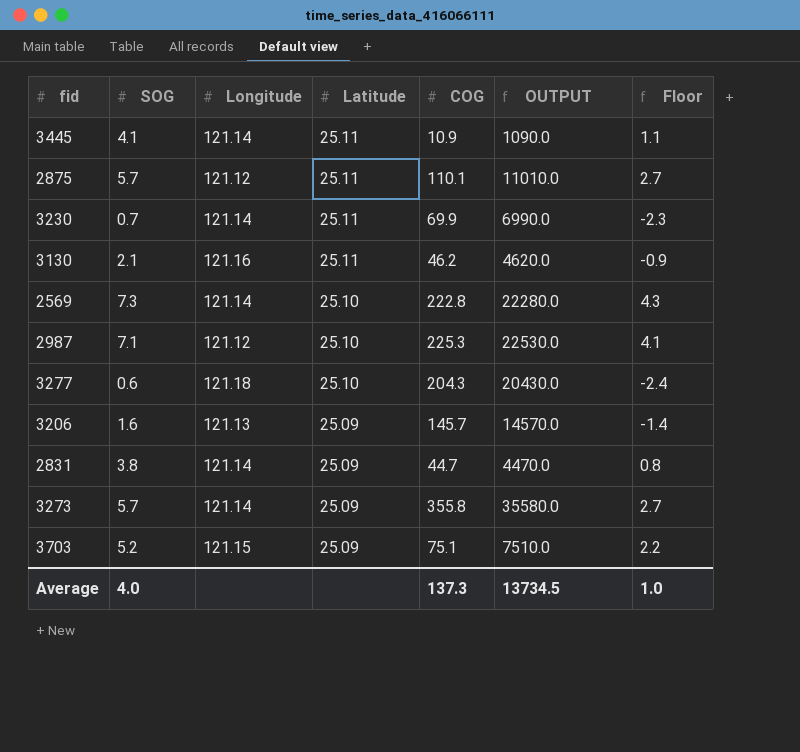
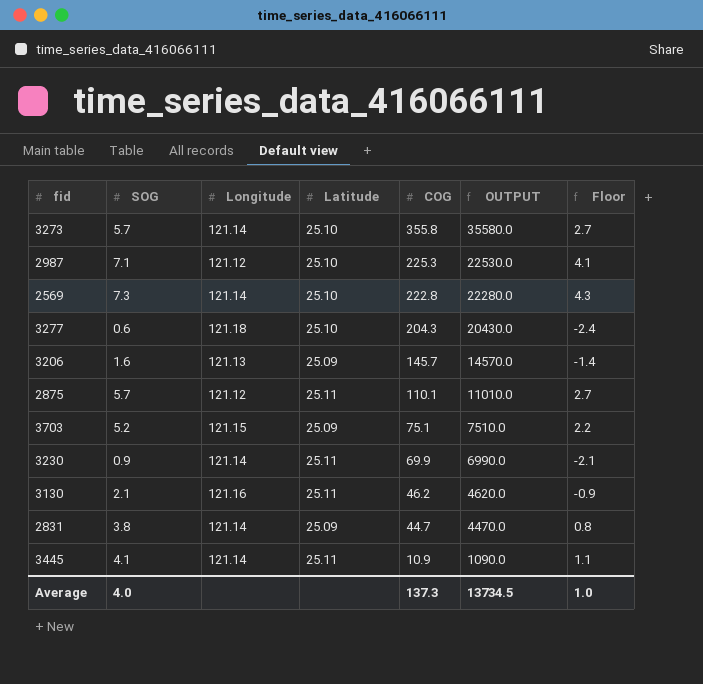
row order: Latitude descending -> COG descending
3273 | Latitude: 25.09 -> 25.10
3230 | SOG: 0.7 -> 0.9
3230 | Floor: -2.3 -> -2.1

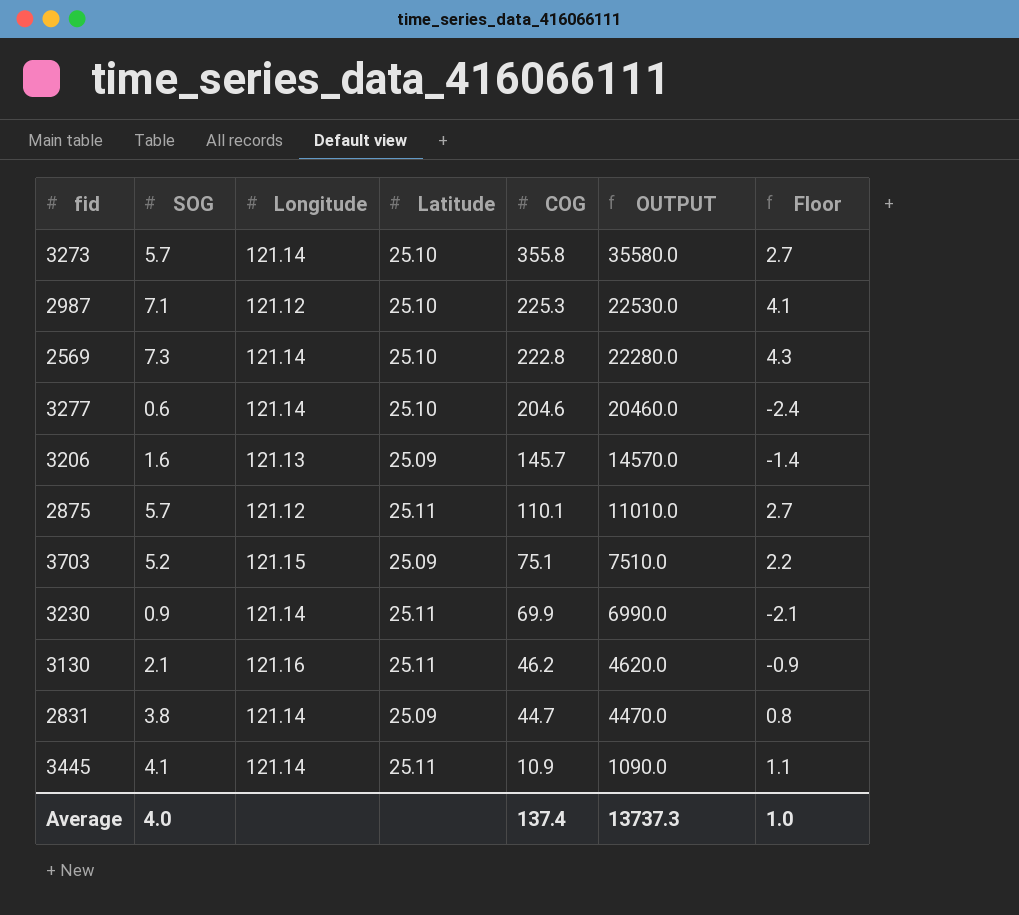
3277 | Longitude: 121.18 -> 121.14
3277 | COG: 204.3 -> 204.6
3277 | OUTPUT: 20430.0 -> 20460.0
Average | COG: 137.3 -> 137.4
Average | OUTPUT: 13734.5 -> 13737.3

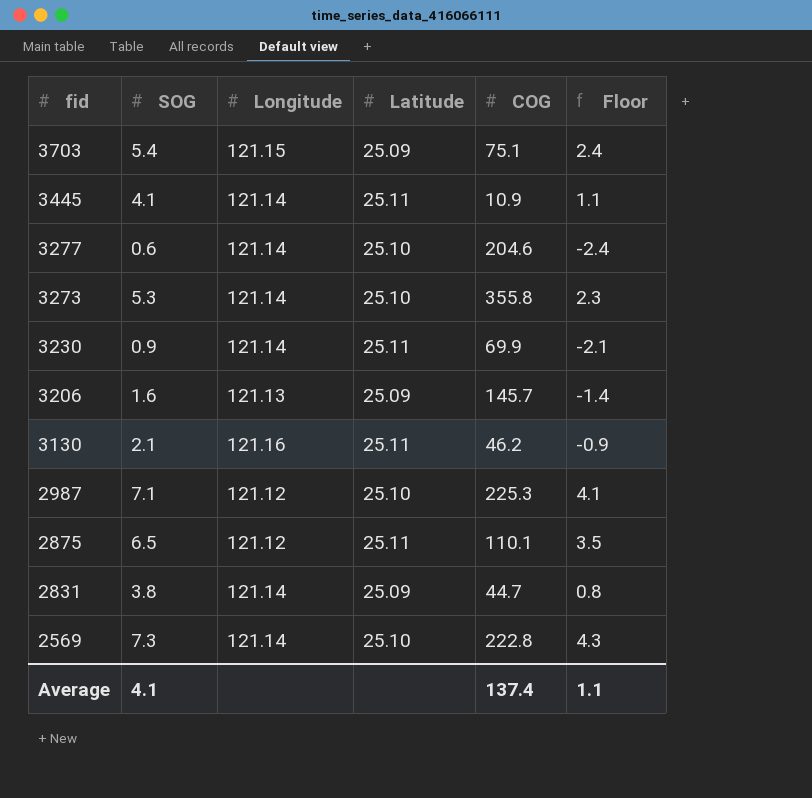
row order: COG descending -> fid descending
column OUTPUT | formula: [COG] * 100 -> none
3703 | SOG: 5.2 -> 5.4
3703 | Floor: 2.2 -> 2.4
3273 | SOG: 5.7 -> 5.3
3273 | Floor: 2.7 -> 2.3
2875 | SOG: 5.7 -> 6.5
2875 | Floor: 2.7 -> 3.5
Average | SOG: 4.0 -> 4.1
Average | Floor: 1.0 -> 1.1

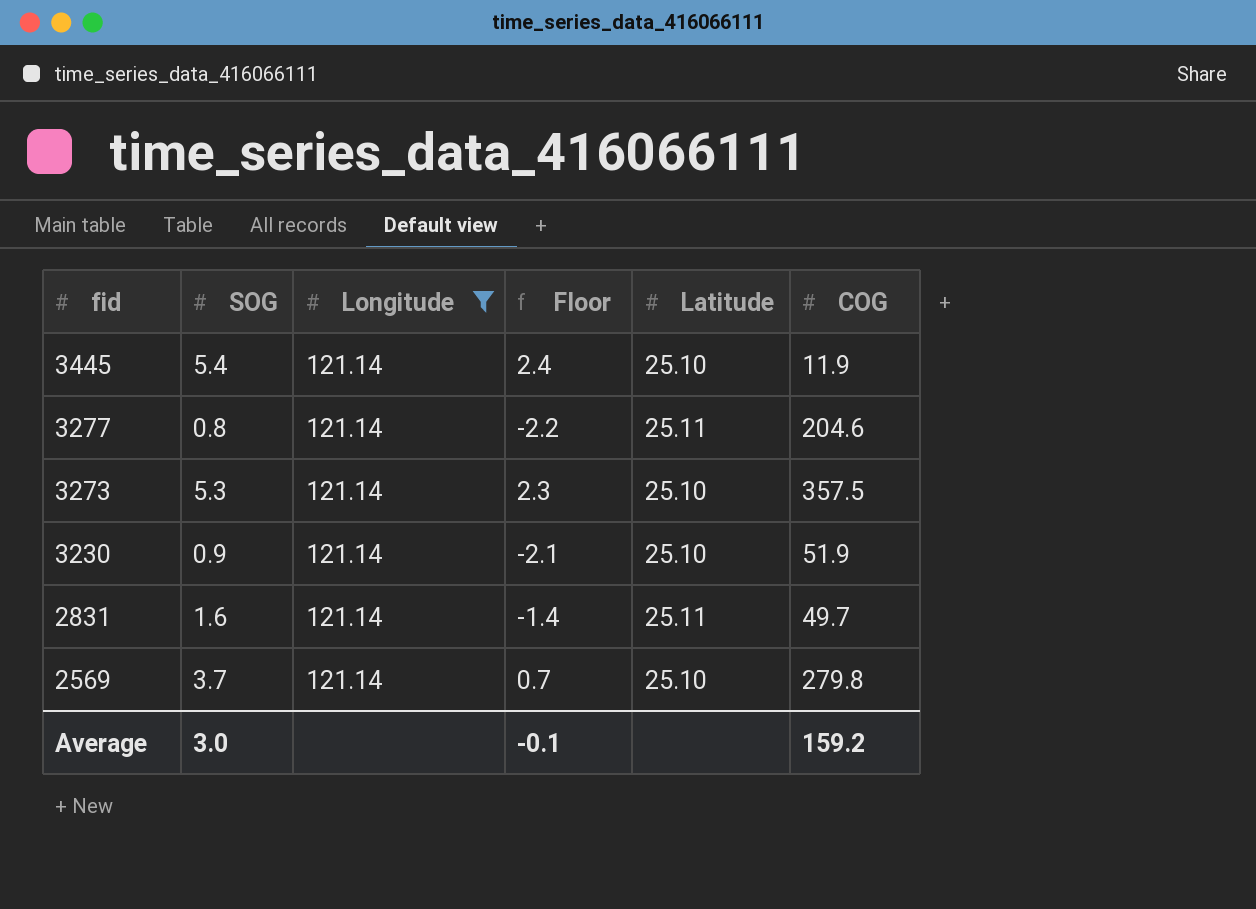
filter: none -> Longitude = 121.14
column Floor | position: 6 -> 4
3445 | SOG: 4.1 -> 5.4
3445 | Floor: 1.1 -> 2.4
3445 | Latitude: 25.11 -> 25.10
3445 | COG: 10.9 -> 11.9
3277 | SOG: 0.6 -> 0.8
3277 | Floor: -2.4 -> -2.2
3277 | Latitude: 25.10 -> 25.11
3273 | COG: 355.8 -> 357.5
3230 | Latitude: 25.11 -> 25.10
3230 | COG: 69.9 -> 51.9
2831 | SOG: 3.8 -> 1.6
2831 | Floor: 0.8 -> -1.4
2831 | Latitude: 25.09 -> 25.11
2831 | COG: 44.7 -> 49.7
2569 | SOG: 7.3 -> 3.7
2569 | Floor: 4.3 -> 0.7
2569 | COG: 222.8 -> 279.8
Average | SOG: 4.1 -> 3.0
Average | Floor: 1.1 -> -0.1
Average | COG: 137.4 -> 159.2

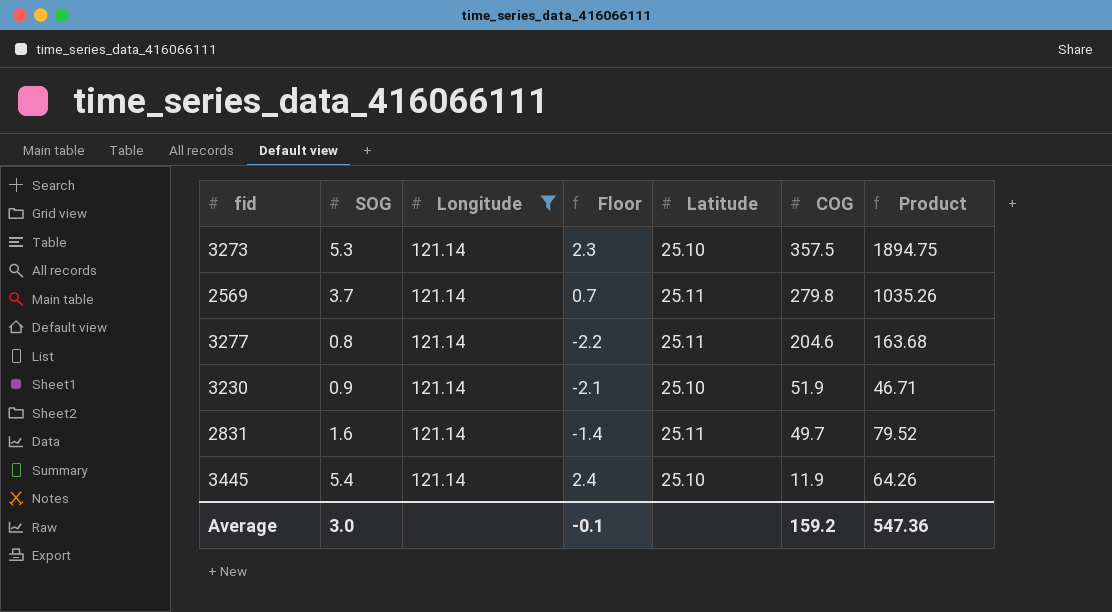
row order: fid descending -> COG descending
column Product | formula: none -> [SOG] * [COG]
2569 | Latitude: 25.10 -> 25.11

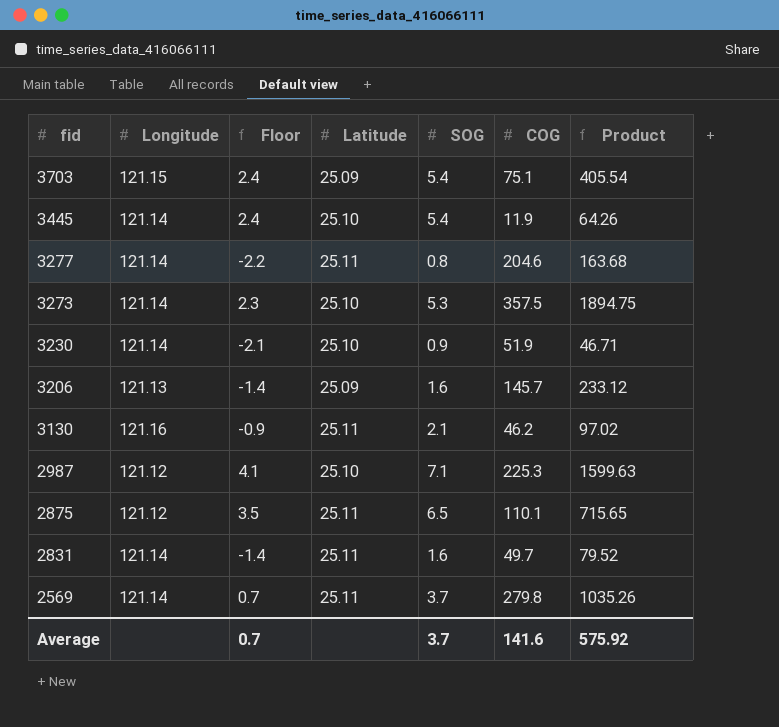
filter: Longitude = 121.14 -> none
row order: COG descending -> fid descending
column SOG | position: 2 -> 5
Average | Floor: -0.1 -> 0.7
Average | SOG: 3.0 -> 3.7
Average | COG: 159.2 -> 141.6
Average | Product: 547.36 -> 575.92

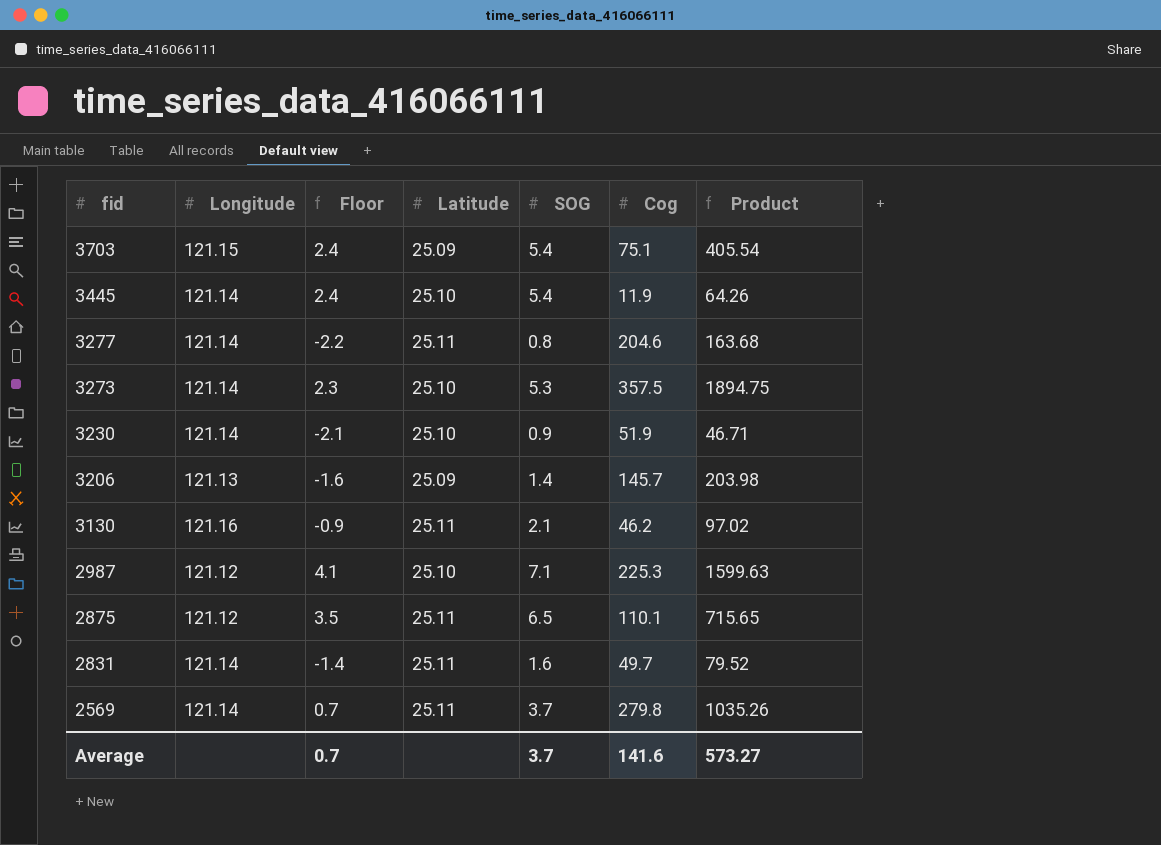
column name: COG -> Cog
3206 | Floor: -1.4 -> -1.6
3206 | SOG: 1.6 -> 1.4
3206 | Product: 233.12 -> 203.98
Average | Product: 575.92 -> 573.27

